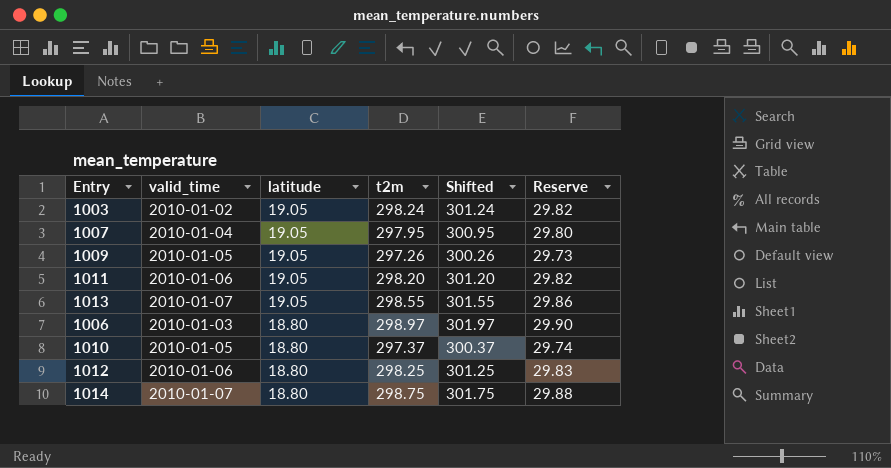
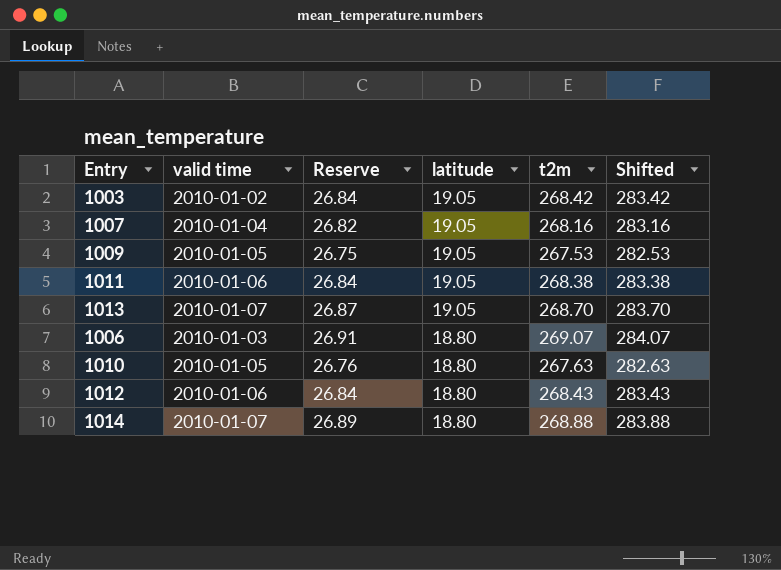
column name: valid_time -> valid time
column Reserve | position: 6 -> 3
column Shifted | formula: [t2m] + 3 -> [t2m] + 15
1003 | Reserve: 29.82 -> 26.84
1003 | t2m: 298.24 -> 268.42
1007 | Reserve: 29.80 -> 26.82
1007 | t2m: 297.95 -> 268.16
1009 | Reserve: 29.73 -> 26.75
1009 | t2m: 297.26 -> 267.53
1011 | Reserve: 29.82 -> 26.84
1011 | t2m: 298.20 -> 268.38
1013 | Reserve: 29.86 -> 26.87
1013 | t2m: 298.55 -> 268.70
1006 | Reserve: 29.90 -> 26.91
1006 | t2m: 298.97 -> 269.07
1010 | Reserve: 29.74 -> 26.76
1010 | t2m: 297.37 -> 267.63
1012 | Reserve: 29.83 -> 26.84
1012 | t2m: 298.25 -> 268.43
1014 | Reserve: 29.88 -> 26.89
1014 | t2m: 298.75 -> 268.88

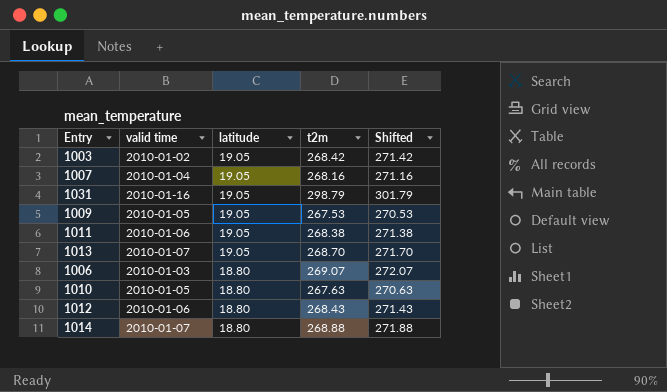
column Reserve | formula: [t2m] * 0.1 -> none
column Shifted | formula: [t2m] + 15 -> [t2m] + 3
row 1031: none -> 2010-01-16 | 19.05 | 298.79 | 301.79

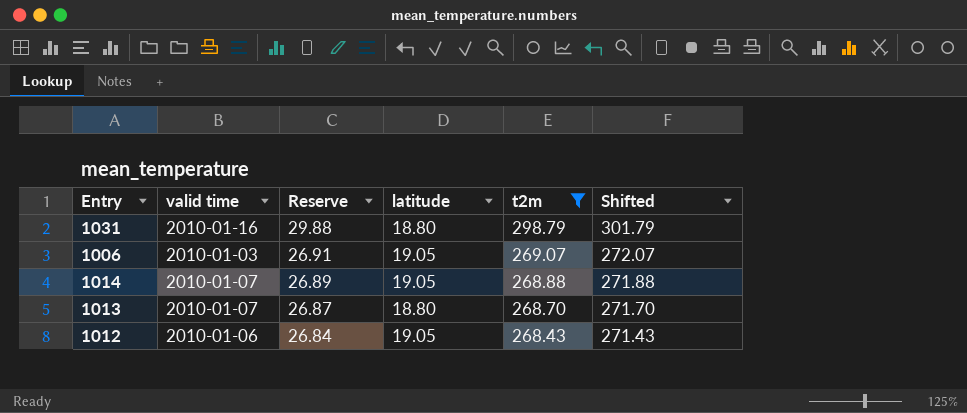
filter: none -> t2m >= 268.43
row order: latitude descending -> Reserve descending
column Reserve | formula: none -> [t2m] * 0.1
1031 | latitude: 19.05 -> 18.80
1006 | latitude: 18.80 -> 19.05
1014 | latitude: 18.80 -> 19.05
1013 | latitude: 19.05 -> 18.80
1012 | latitude: 18.80 -> 19.05

